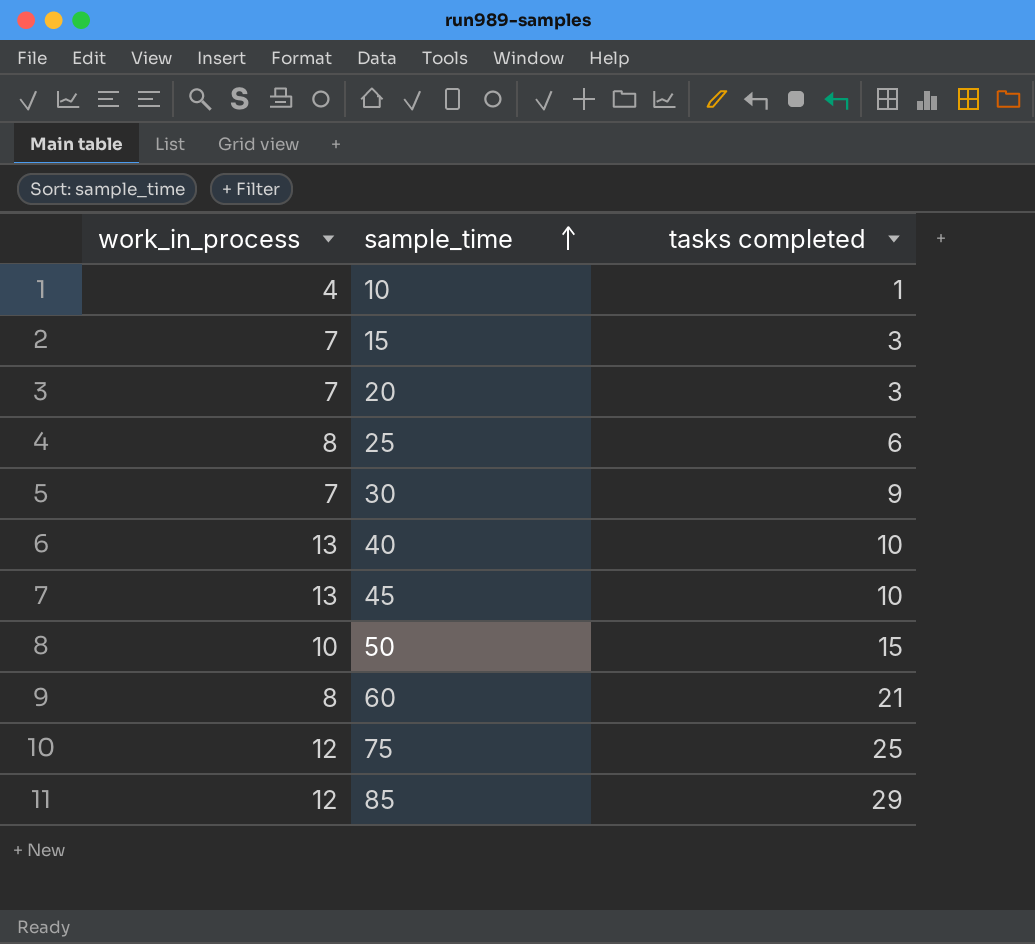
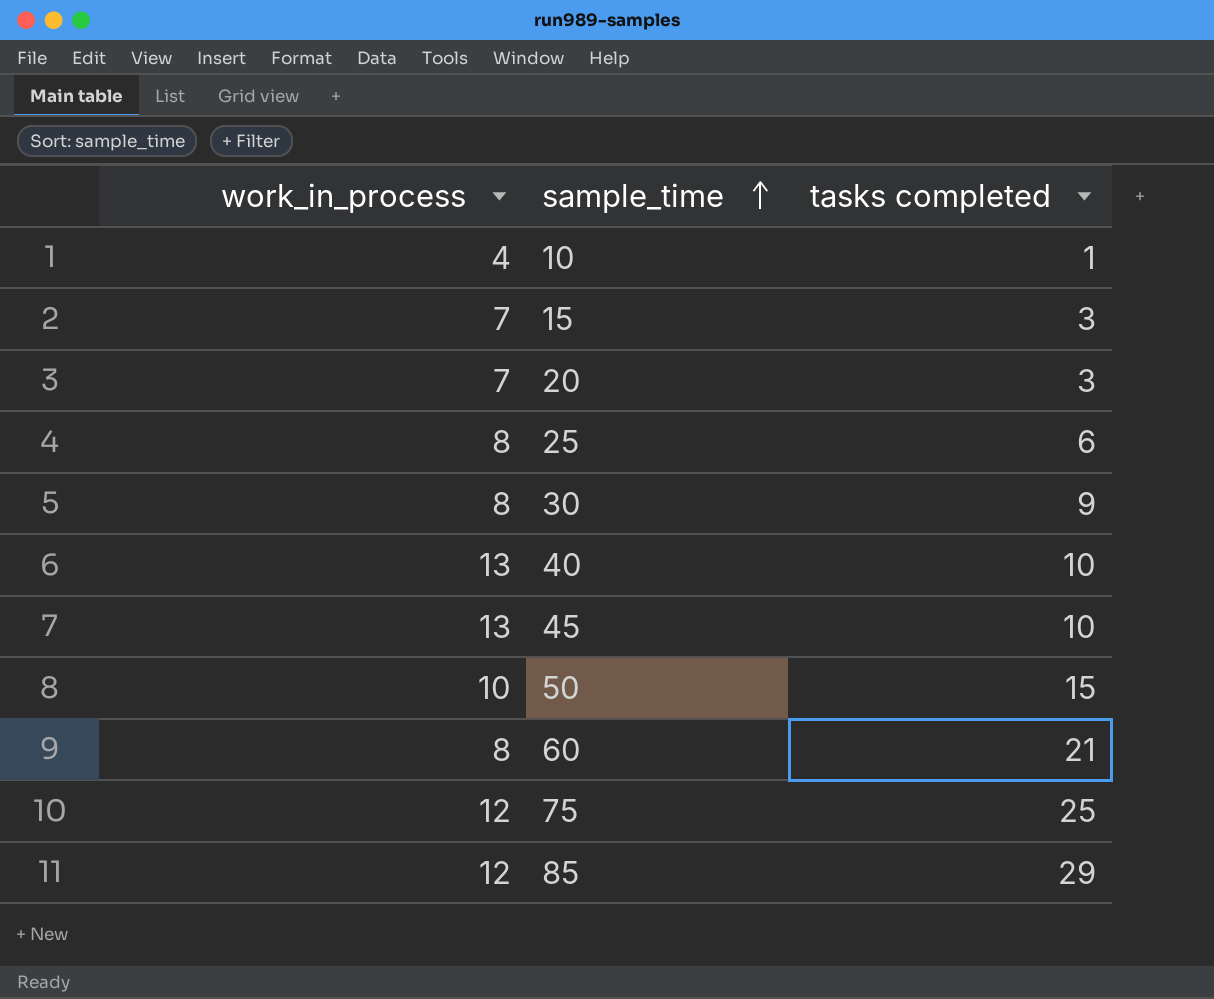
30 | work_in_process: 7 -> 8

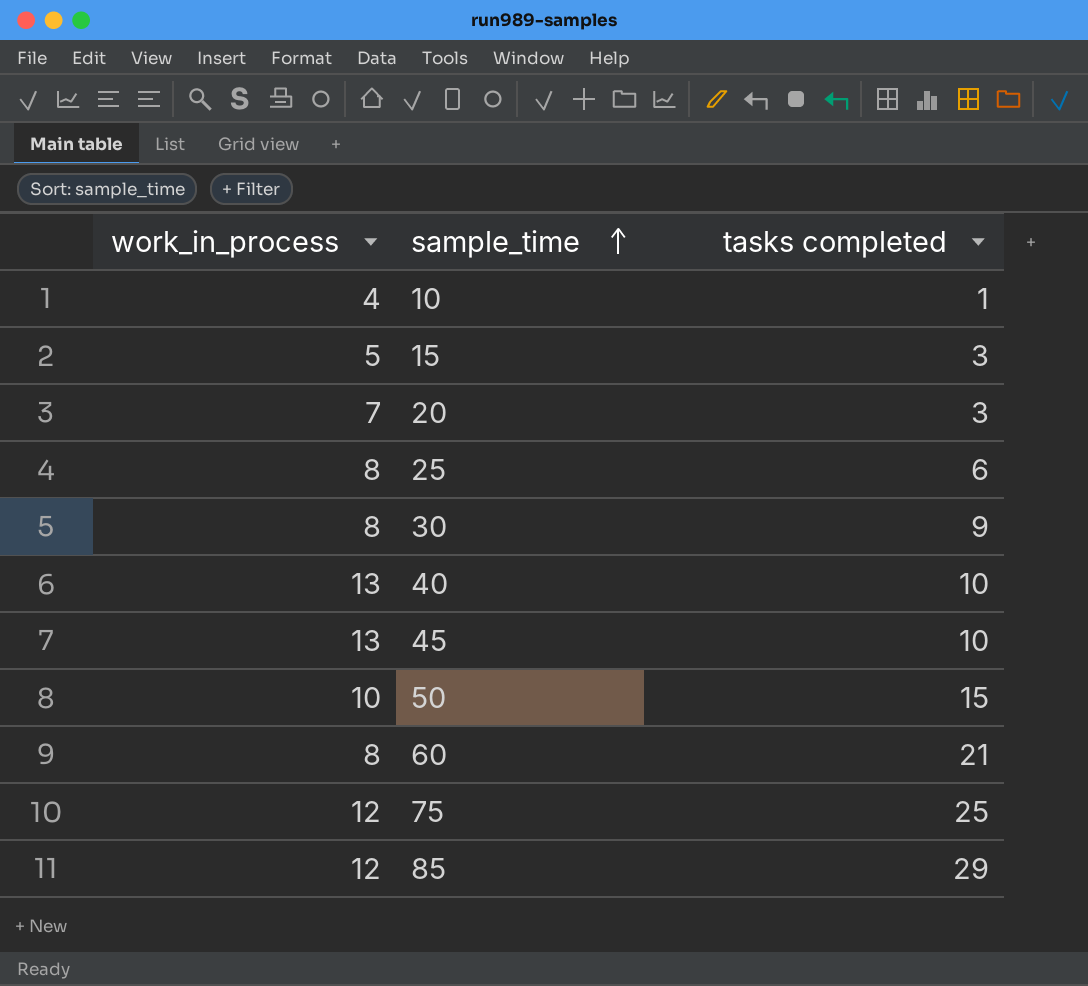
15 | work_in_process: 7 -> 5

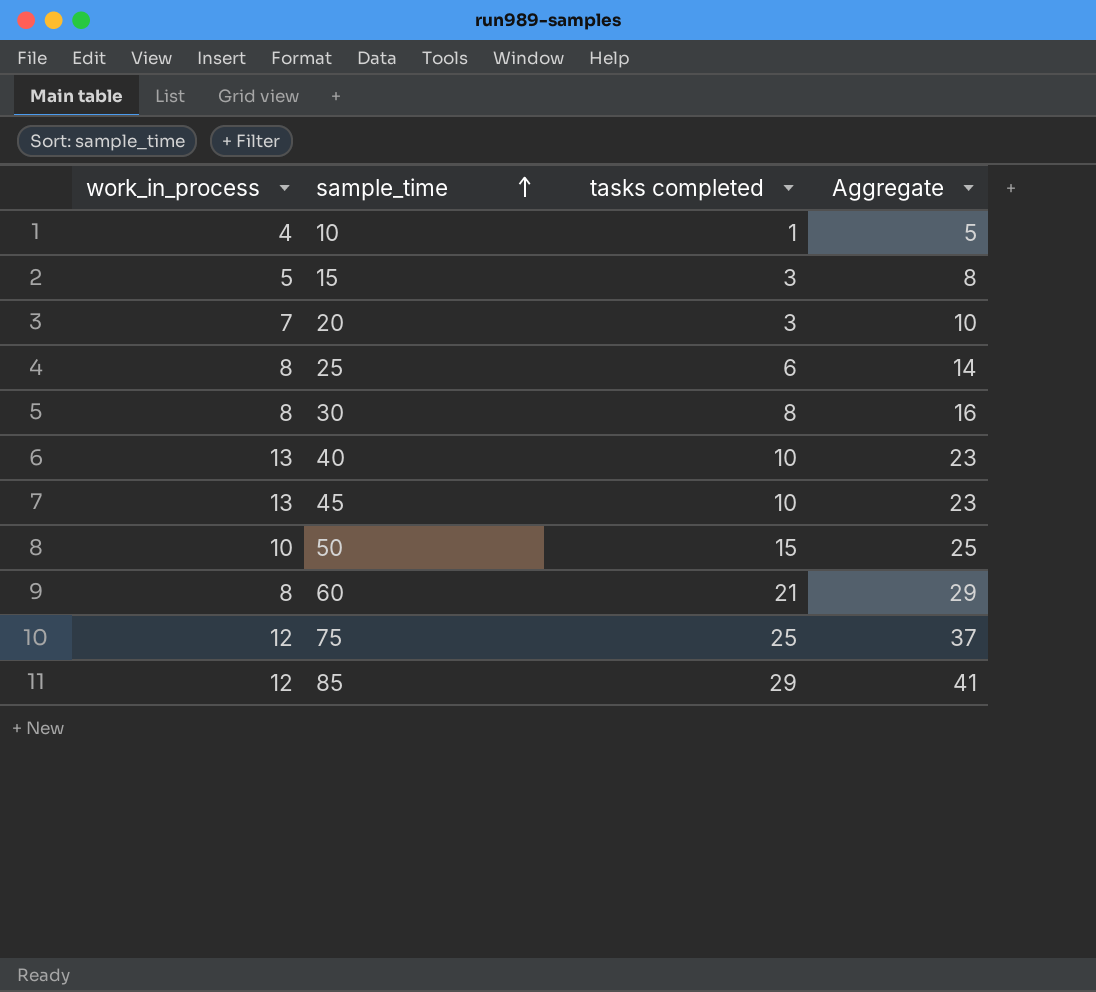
column Aggregate | formula: none -> [work_in_process] + [tasks completed]
30 | tasks completed: 9 -> 8

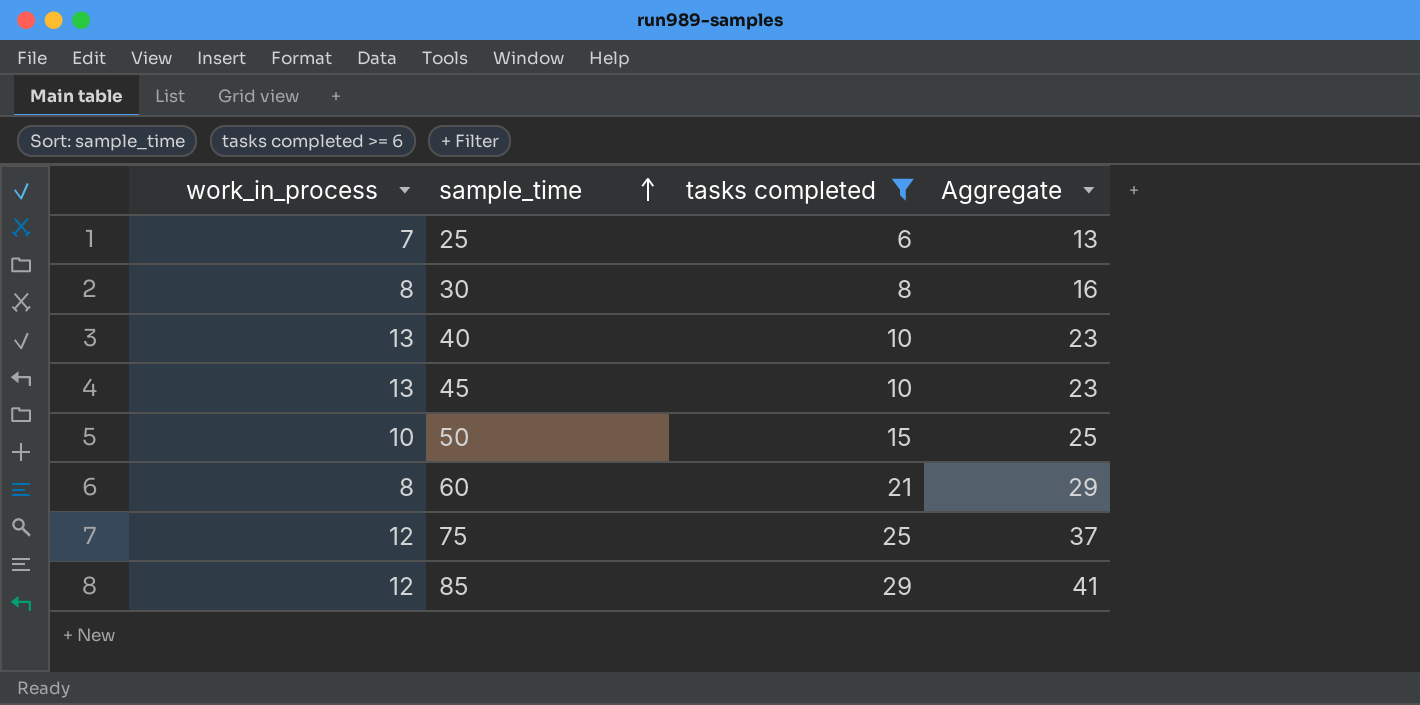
filter: none -> tasks completed >= 6
25 | work_in_process: 8 -> 7
25 | Aggregate: 14 -> 13

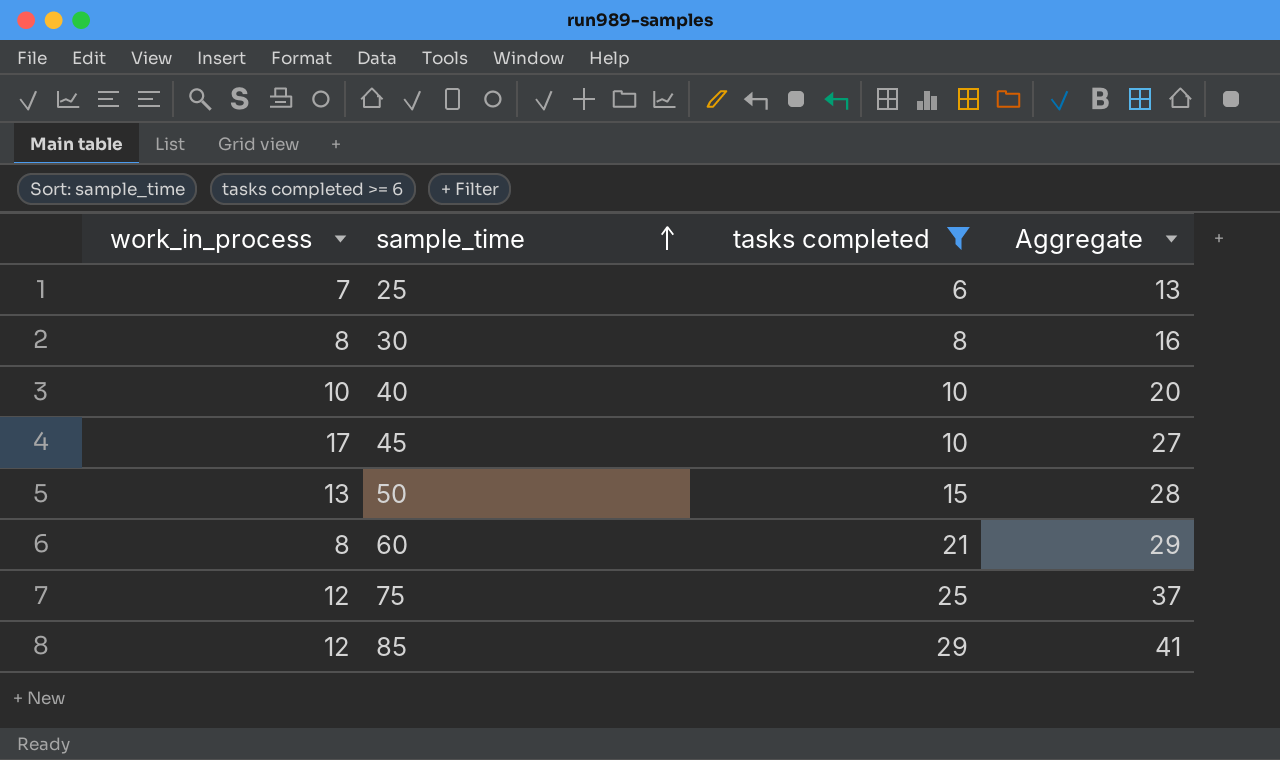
40 | work_in_process: 13 -> 10
40 | Aggregate: 23 -> 20
45 | work_in_process: 13 -> 17
45 | Aggregate: 23 -> 27
50 | work_in_process: 10 -> 13
50 | Aggregate: 25 -> 28

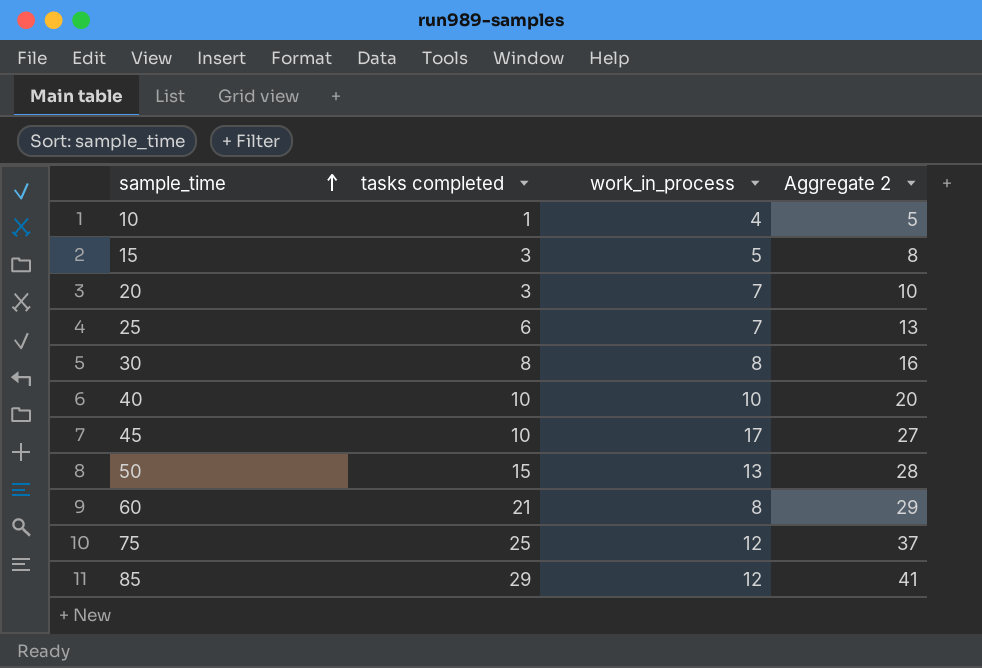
filter: tasks completed >= 6 -> none
column work_in_process | position: 1 -> 3
column name: Aggregate -> Aggregate 2

